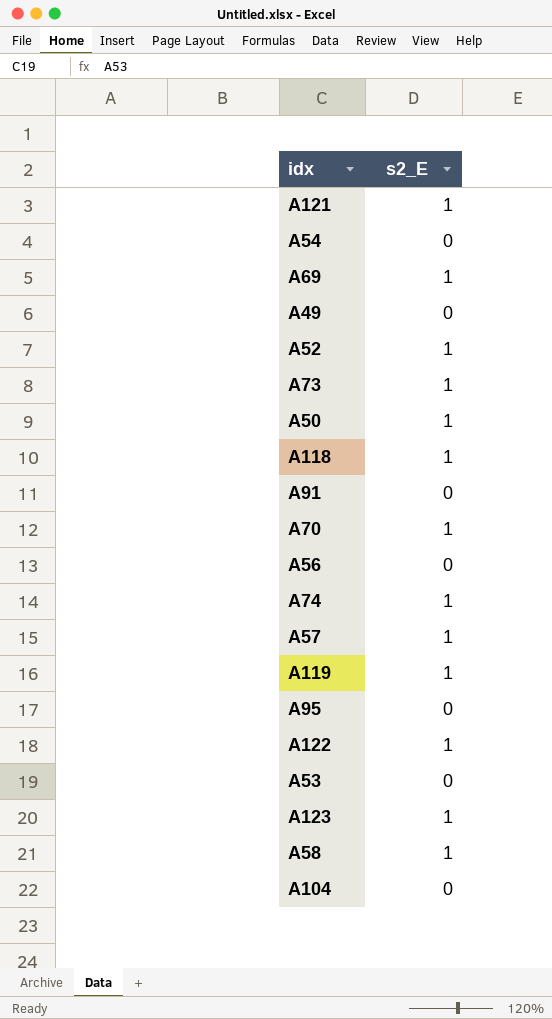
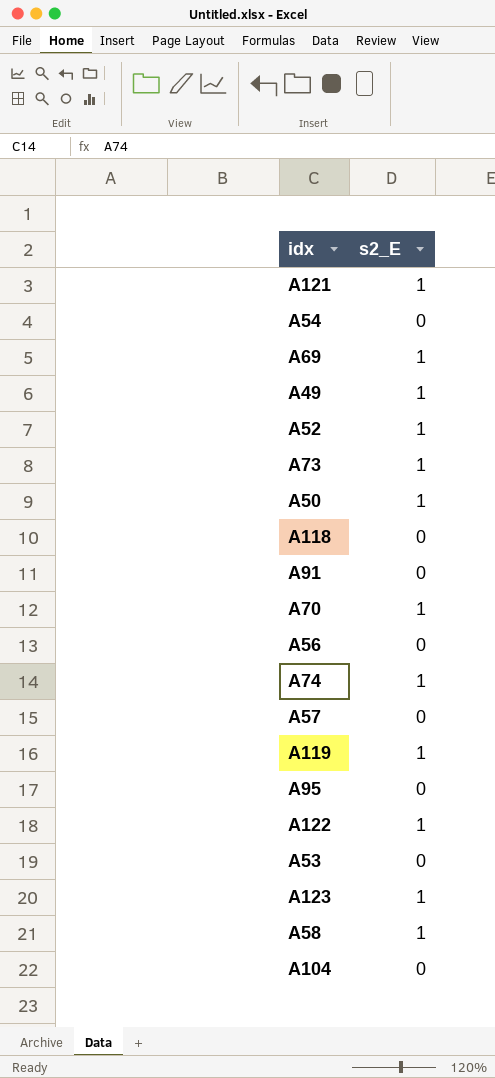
A49 | s2_E: 0 -> 1
A118 | s2_E: 1 -> 0
A57 | s2_E: 1 -> 0

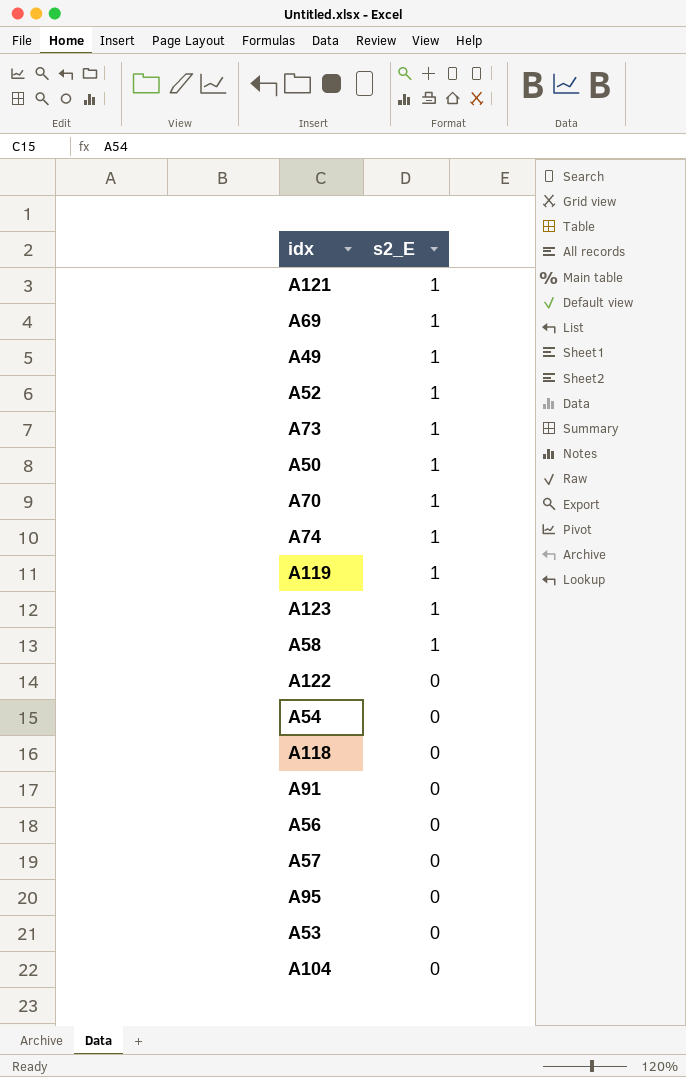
row order: none -> s2_E descending
A122 | s2_E: 1 -> 0

